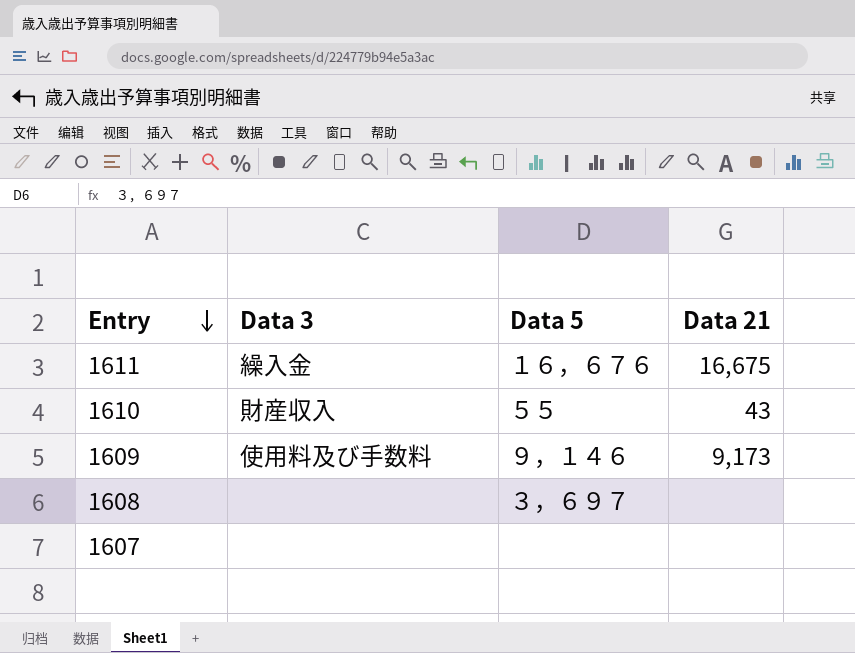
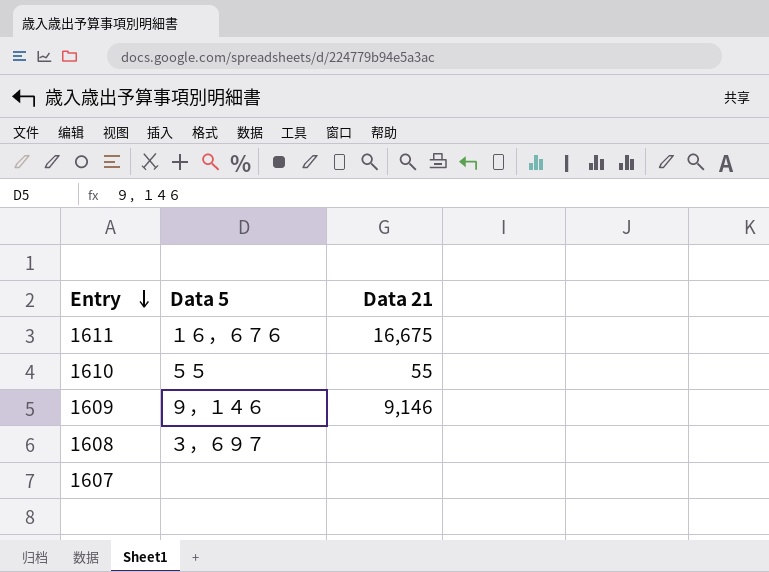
column Data 3 | position: 2 -> none
1610 | Data 21: 43 -> 55
1609 | Data 21: 9,173 -> 9,146

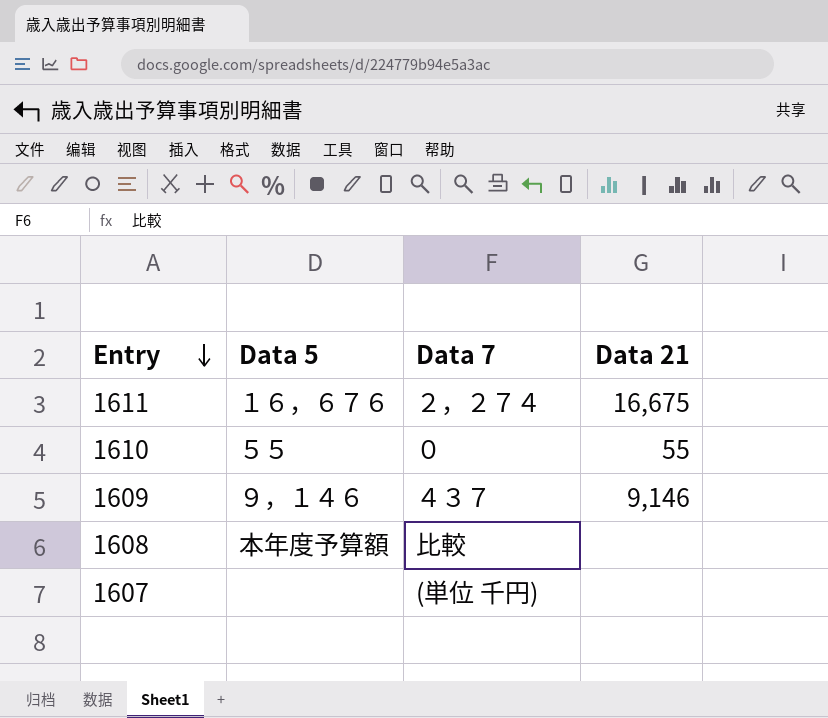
column Data 7 | position: none -> 3
1608 | Data 5: ３，６９７ -> 本年度予算額

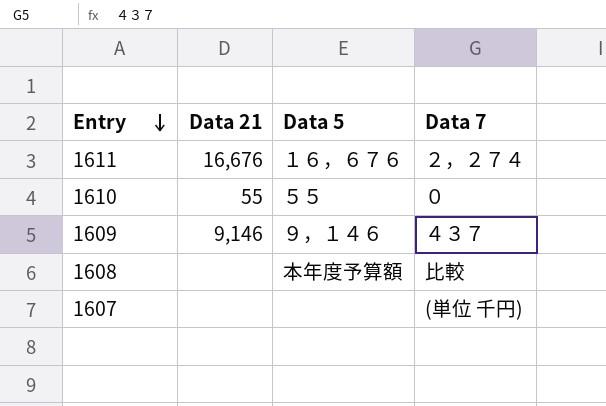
column Data 21 | position: 4 -> 2
1611 | Data 21: 16,675 -> 16,676

